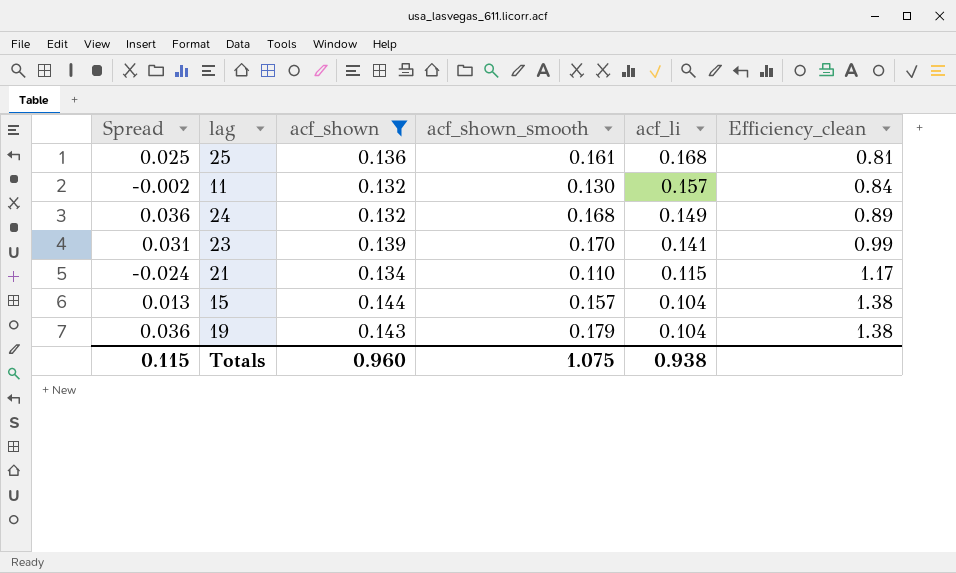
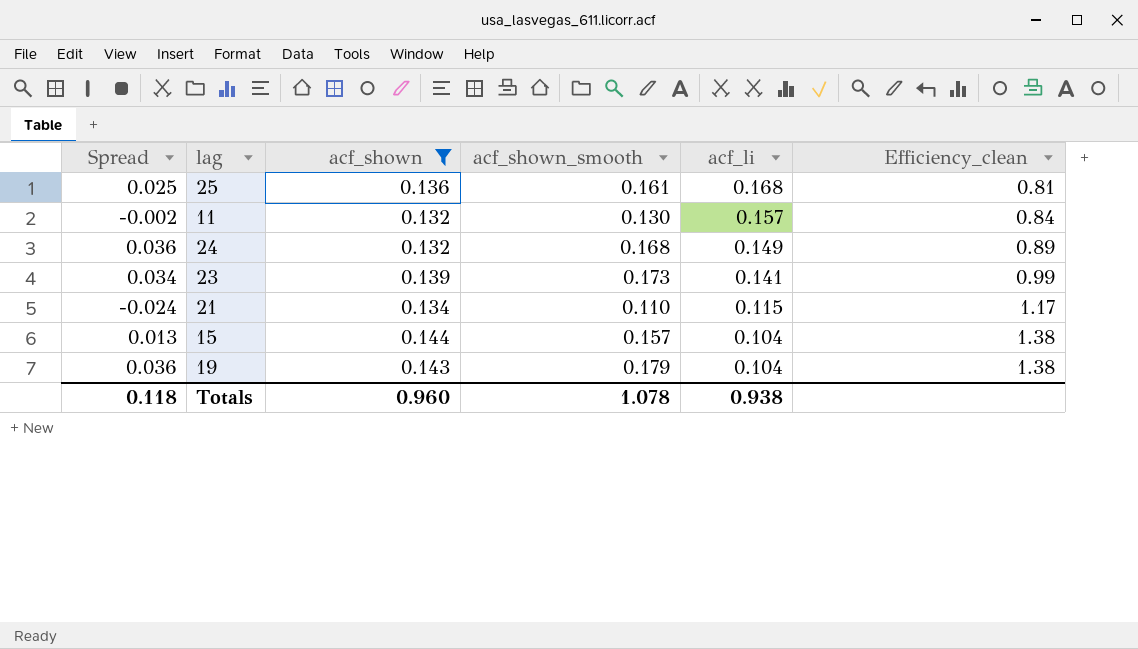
23 | Spread: 0.031 -> 0.034
23 | acf_shown_smooth: 0.170 -> 0.173
Totals | Spread: 0.115 -> 0.118
Totals | acf_shown_smooth: 1.075 -> 1.078

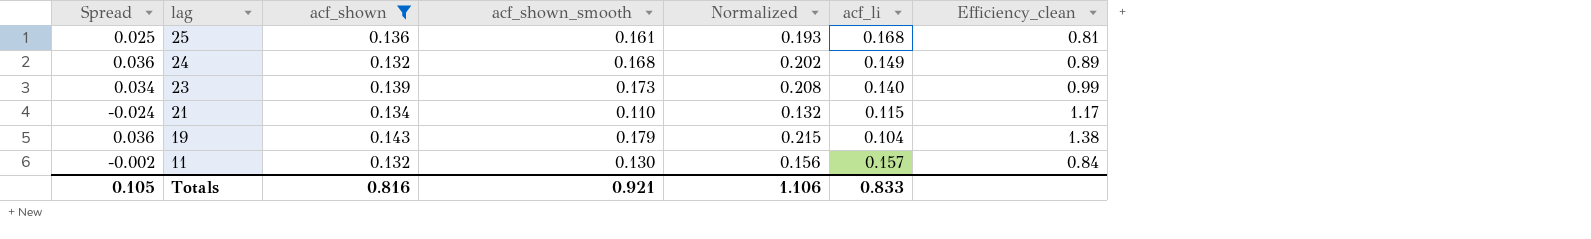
row order: acf_li descending -> lag descending
column Normalized | formula: none -> [acf_shown_smooth] * 1.2
row 15: 0.013 | 0.144 | 0.157 | 0.104 | 1.38 -> none
23 | acf_li: 0.141 -> 0.140
Totals | Spread: 0.118 -> 0.105
Totals | acf_shown: 0.960 -> 0.816
Totals | acf_shown_smooth: 1.078 -> 0.921
Totals | acf_li: 0.938 -> 0.833

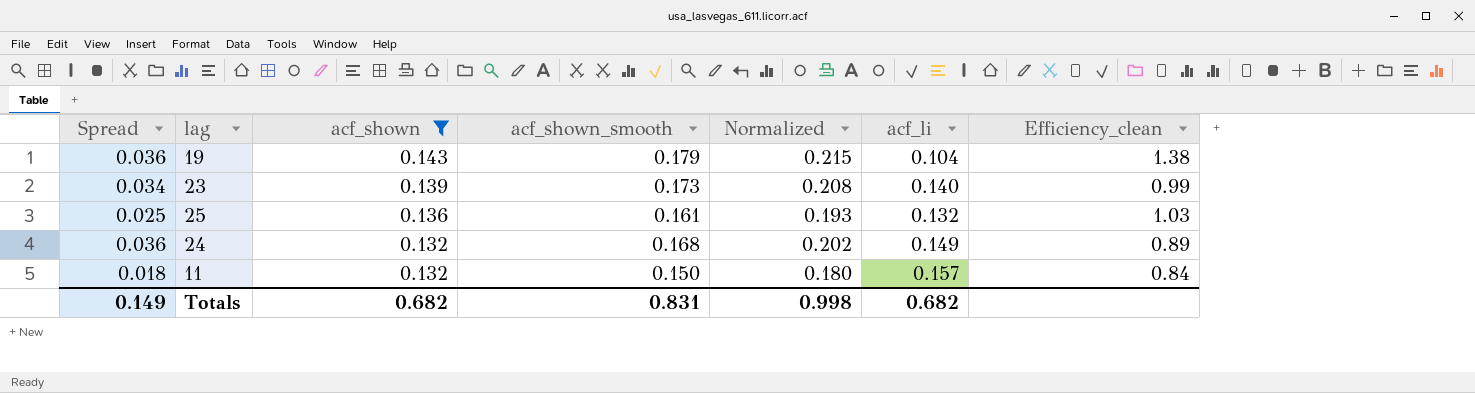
row order: lag descending -> acf_shown descending
row 21: -0.024 | 0.134 | 0.110 | 0.132 | 0.115 | 1.17 -> none
25 | acf_li: 0.168 -> 0.132
25 | Efficiency_clean: 0.81 -> 1.03
11 | Spread: -0.002 -> 0.018
11 | acf_shown_smooth: 0.130 -> 0.150
11 | Normalized: 0.156 -> 0.180
Totals | Spread: 0.105 -> 0.149
Totals | acf_shown: 0.816 -> 0.682
Totals | acf_shown_smooth: 0.921 -> 0.831
Totals | Normalized: 1.106 -> 0.998
Totals | acf_li: 0.833 -> 0.682

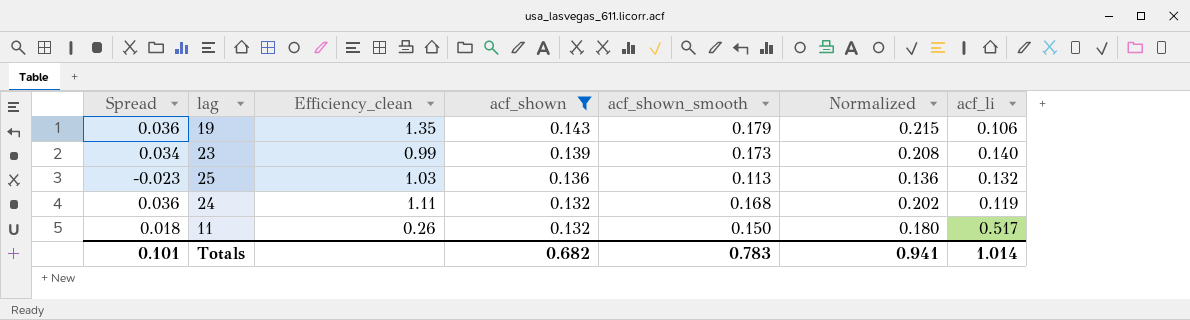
column Efficiency_clean | position: 7 -> 3
19 | Efficiency_clean: 1.38 -> 1.35
19 | acf_li: 0.104 -> 0.106
25 | Spread: 0.025 -> -0.023
25 | acf_shown_smooth: 0.161 -> 0.113
25 | Normalized: 0.193 -> 0.136
24 | Efficiency_clean: 0.89 -> 1.11
24 | acf_li: 0.149 -> 0.119
11 | Efficiency_clean: 0.84 -> 0.26
11 | acf_li: 0.157 -> 0.517
Totals | Spread: 0.149 -> 0.101
Totals | acf_shown_smooth: 0.831 -> 0.783
Totals | Normalized: 0.998 -> 0.941
Totals | acf_li: 0.682 -> 1.014

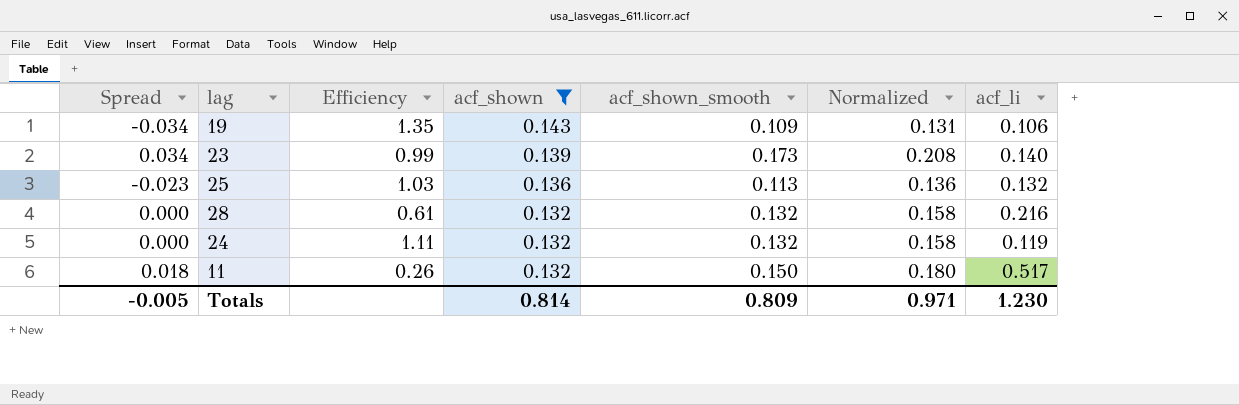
column name: Efficiency_clean -> Efficiency
19 | Spread: 0.036 -> -0.034
19 | acf_shown_smooth: 0.179 -> 0.109
19 | Normalized: 0.215 -> 0.131
row 28: none -> 0.000 | 0.61 | 0.132 | 0.132 | 0.158 | 0.216
24 | Spread: 0.036 -> 0.000
24 | acf_shown_smooth: 0.168 -> 0.132
24 | Normalized: 0.202 -> 0.158
Totals | Spread: 0.101 -> -0.005
Totals | acf_shown: 0.682 -> 0.814
Totals | acf_shown_smooth: 0.783 -> 0.809
Totals | Normalized: 0.941 -> 0.971
Totals | acf_li: 1.014 -> 1.230

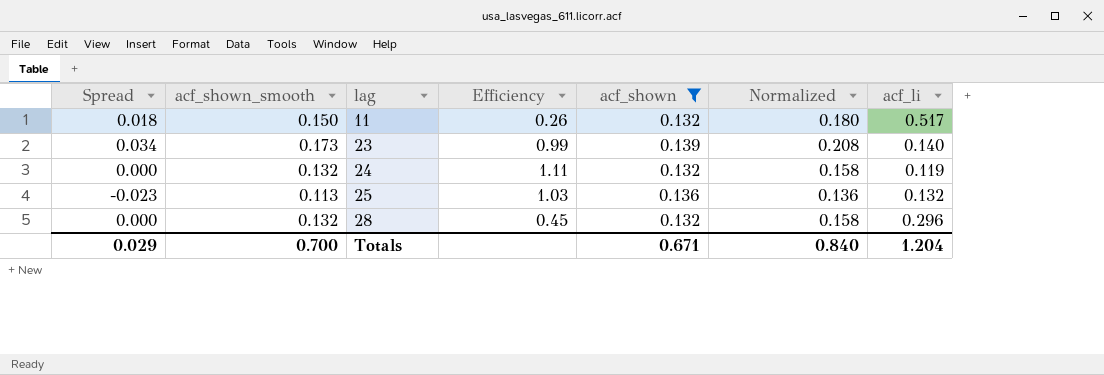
row order: acf_shown descending -> lag ascending
column acf_shown_smooth | position: 5 -> 2
row 19: -0.034 | 1.35 | 0.143 | 0.109 | 0.131 | 0.106 -> none
28 | Efficiency: 0.61 -> 0.45
28 | acf_li: 0.216 -> 0.296
Totals | Spread: -0.005 -> 0.029
Totals | acf_shown_smooth: 0.809 -> 0.700
Totals | acf_shown: 0.814 -> 0.671
Totals | Normalized: 0.971 -> 0.840
Totals | acf_li: 1.230 -> 1.204

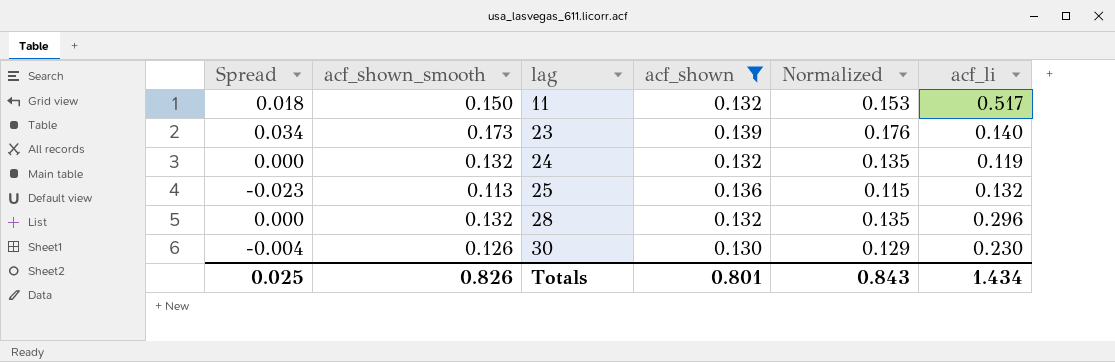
column Efficiency | formula: [acf_shown] / [acf_li] -> none
column Normalized | formula: [acf_shown_smooth] * 1.2 -> [acf_shown_smooth] * 1.02
row 30: none -> -0.004 | 0.126 | 0.130 | 0.129 | 0.230
Totals | Spread: 0.029 -> 0.025
Totals | acf_shown_smooth: 0.700 -> 0.826
Totals | acf_shown: 0.671 -> 0.801
Totals | Normalized: 0.840 -> 0.843
Totals | acf_li: 1.204 -> 1.434

